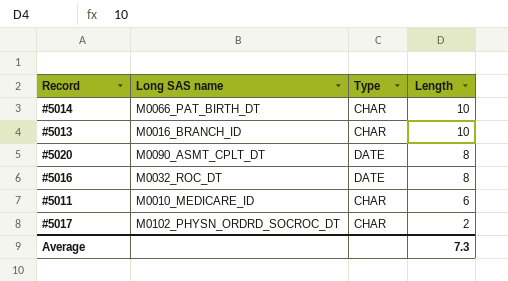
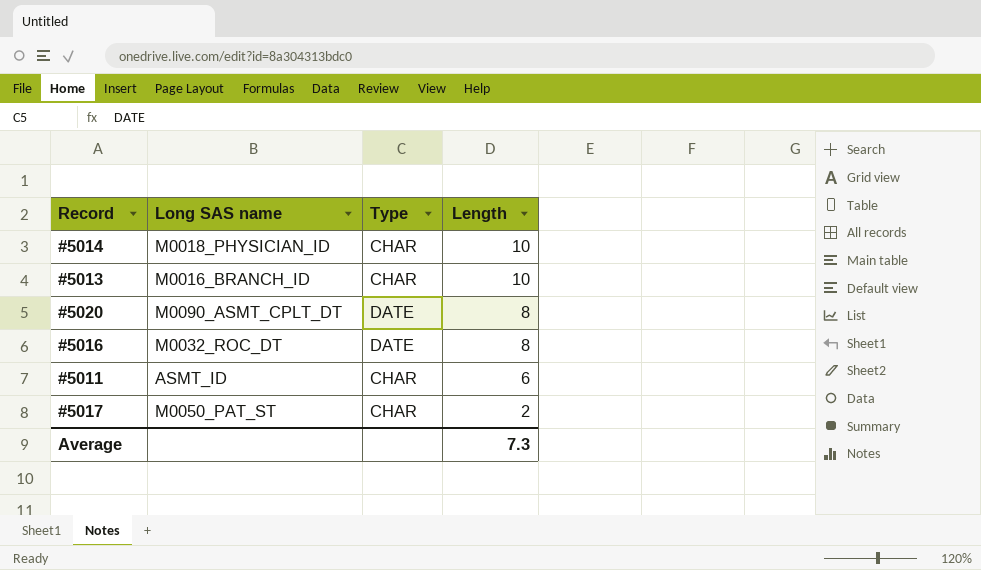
#5014 | Long SAS name: M0066_PAT_BIRTH_DT -> M0018_PHYSICIAN_ID
#5011 | Long SAS name: M0010_MEDICARE_ID -> ASMT_ID
#5017 | Long SAS name: M0102_PHYSN_ORDRD_SOCROC_DT -> M0050_PAT_ST

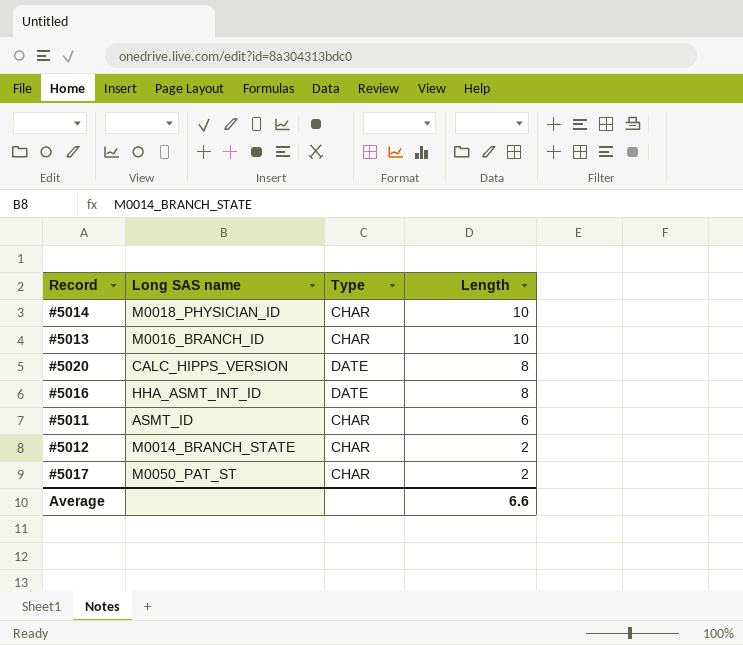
#5020 | Long SAS name: M0090_ASMT_CPLT_DT -> CALC_HIPPS_VERSION
#5016 | Long SAS name: M0032_ROC_DT -> HHA_ASMT_INT_ID
row #5012: none -> M0014_BRANCH_STATE | CHAR | 2
Average | Length: 7.3 -> 6.6

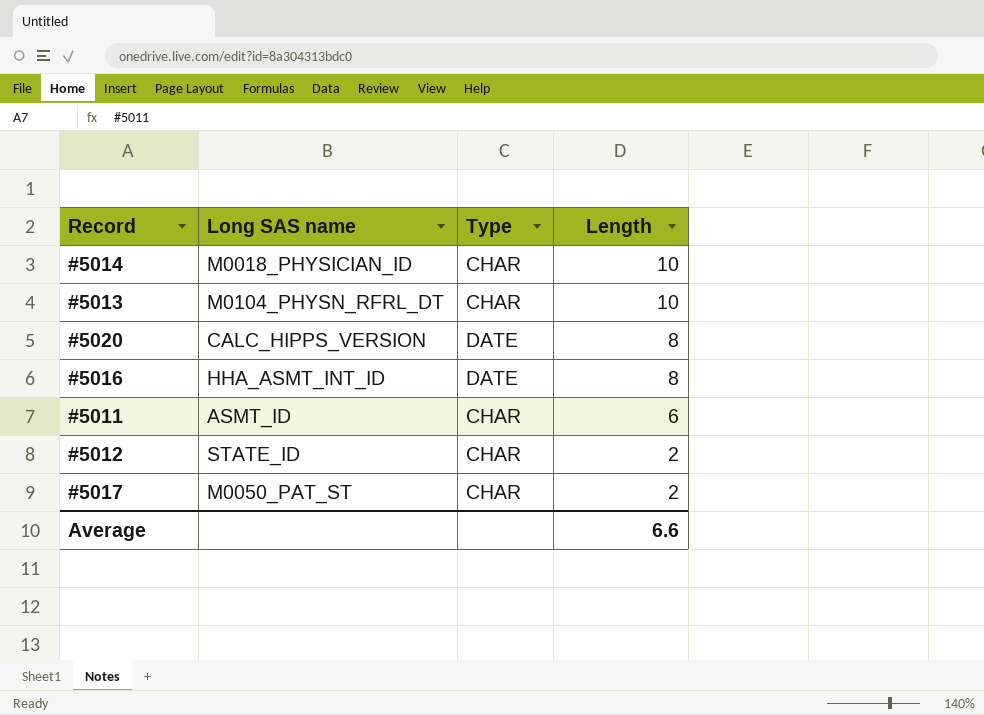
#5013 | Long SAS name: M0016_BRANCH_ID -> M0104_PHYSN_RFRL_DT
#5012 | Long SAS name: M0014_BRANCH_STATE -> STATE_ID

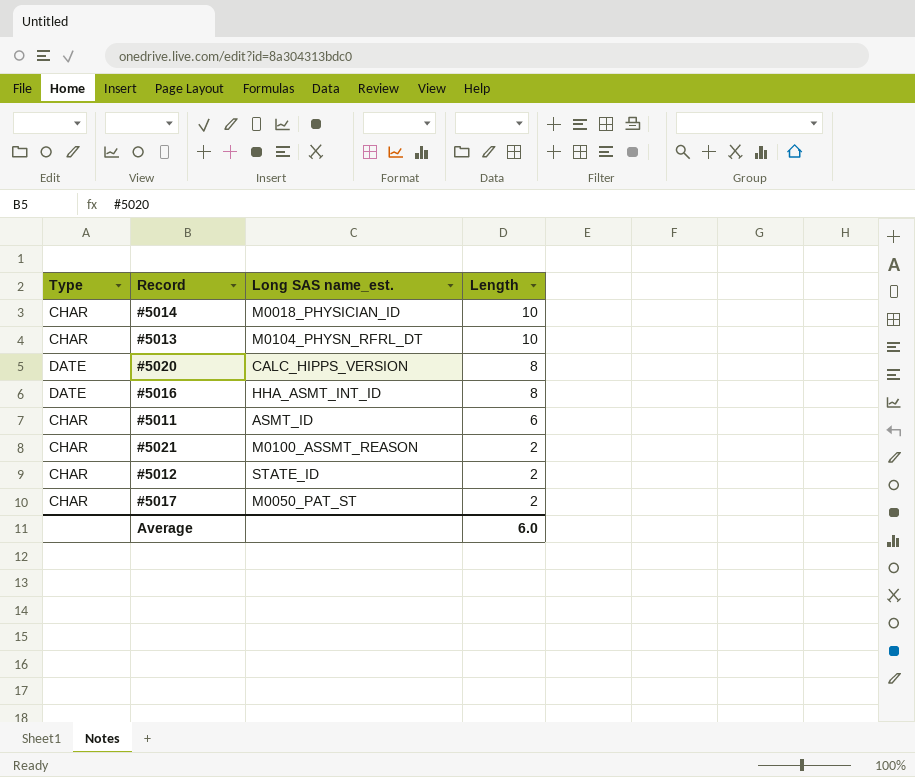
column Type | position: 3 -> 1
column name: Long SAS name -> Long SAS name_est.
row #5021: none -> CHAR | M0100_ASSMT_REASON | 2
Average | Length: 6.6 -> 6.0

